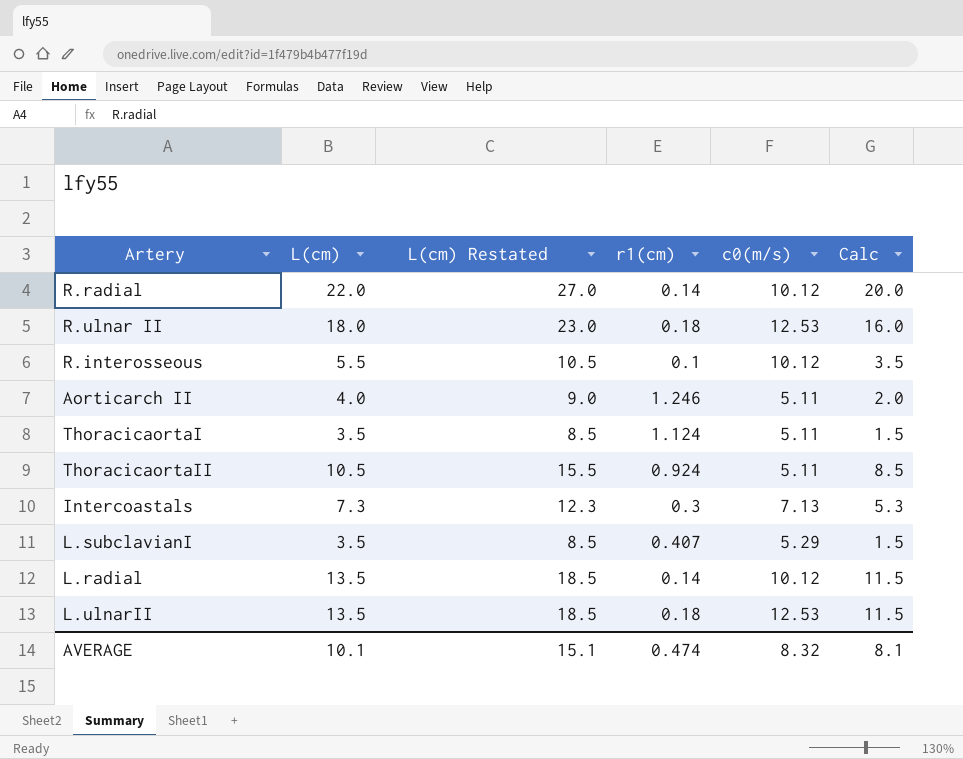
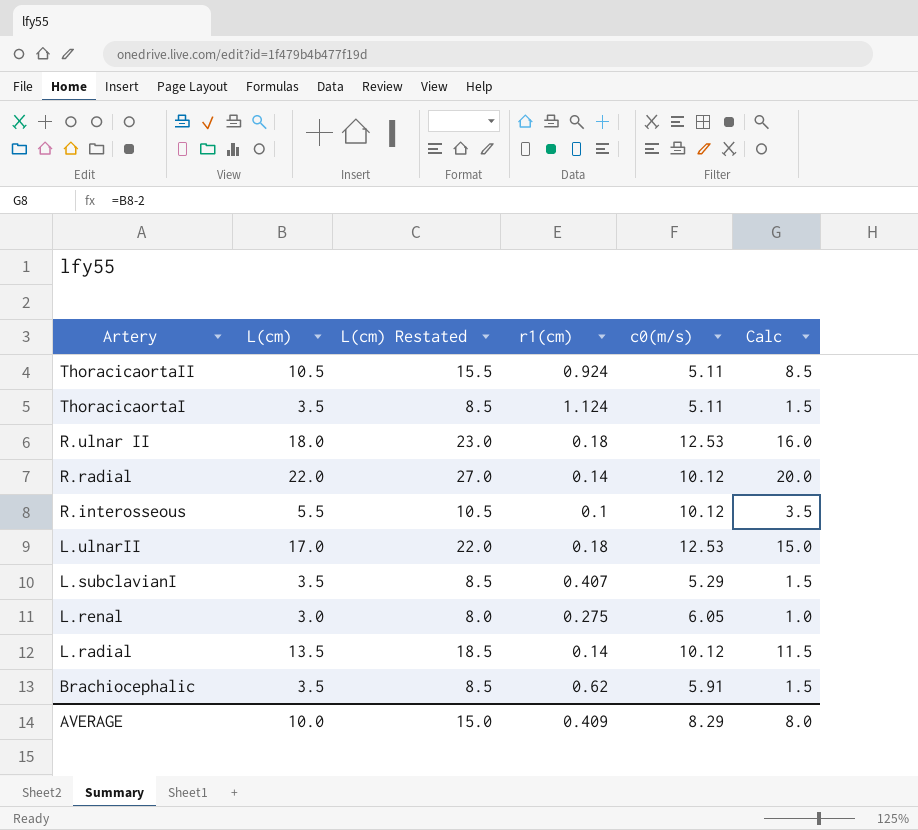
row order: none -> Artery descending
row Aorticarch II: 4.0 | 9.0 | 1.246 | 5.11 | 2.0 -> none
row Intercoastals: 7.3 | 12.3 | 0.3 | 7.13 | 5.3 -> none
L.ulnarII | L(cm): 13.5 -> 17.0
L.ulnarII | L(cm) Restated: 18.5 -> 22.0
L.ulnarII | Calc: 11.5 -> 15.0
row L.renal: none -> 3.0 | 8.0 | 0.275 | 6.05 | 1.0
row Brachiocephalic: none -> 3.5 | 8.5 | 0.62 | 5.91 | 1.5
AVERAGE | L(cm): 10.1 -> 10.0
AVERAGE | L(cm) Restated: 15.1 -> 15.0
AVERAGE | r1(cm): 0.474 -> 0.409
AVERAGE | c0(m/s): 8.32 -> 8.29
AVERAGE | Calc: 8.1 -> 8.0

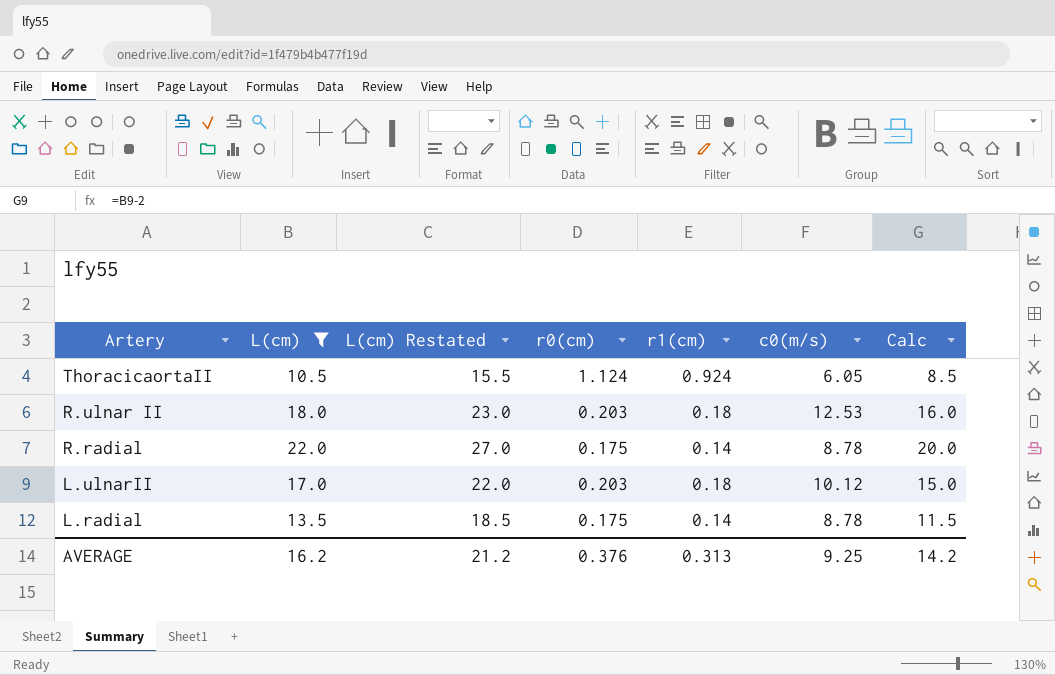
filter: none -> L(cm) >= 10.5
column r0(cm) | position: none -> 4
ThoracicaortaII | c0(m/s): 5.11 -> 6.05
R.radial | c0(m/s): 10.12 -> 8.78
L.ulnarII | c0(m/s): 12.53 -> 10.12
L.radial | c0(m/s): 10.12 -> 8.78
AVERAGE | L(cm): 10.0 -> 16.2
AVERAGE | L(cm) Restated: 15.0 -> 21.2
AVERAGE | r1(cm): 0.409 -> 0.313
AVERAGE | c0(m/s): 8.29 -> 9.25
AVERAGE | Calc: 8.0 -> 14.2

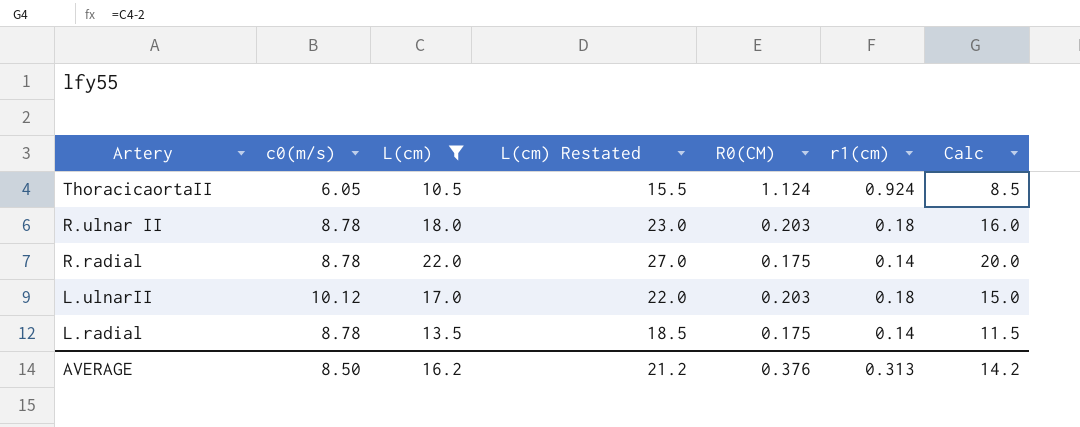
column c0(m/s) | position: 6 -> 2
column name: r0(cm) -> R0(CM)
R.ulnar II | c0(m/s): 12.53 -> 8.78
AVERAGE | c0(m/s): 9.25 -> 8.50

